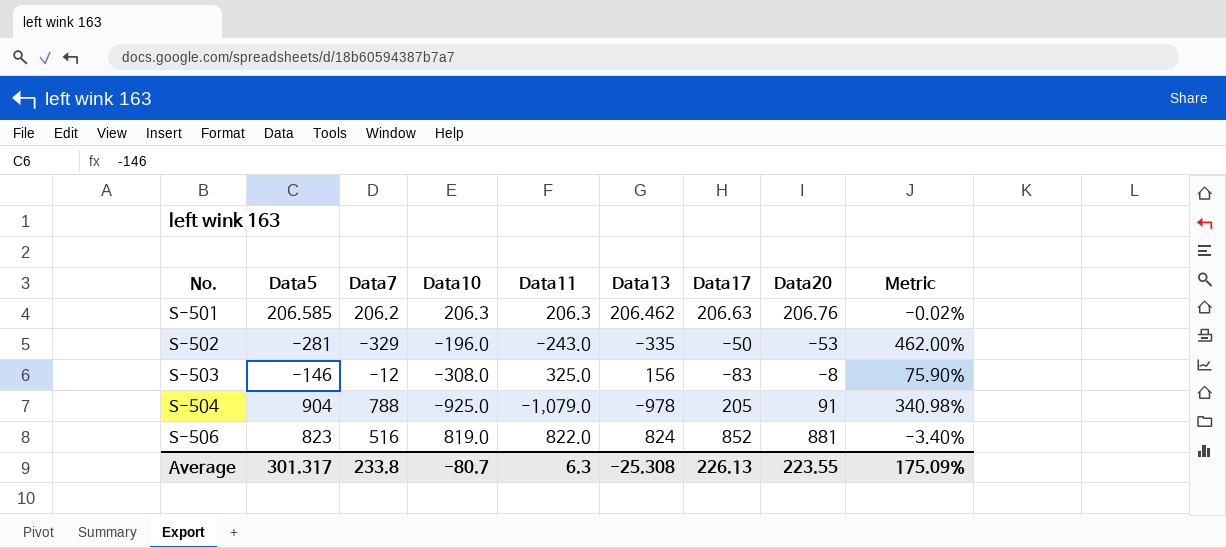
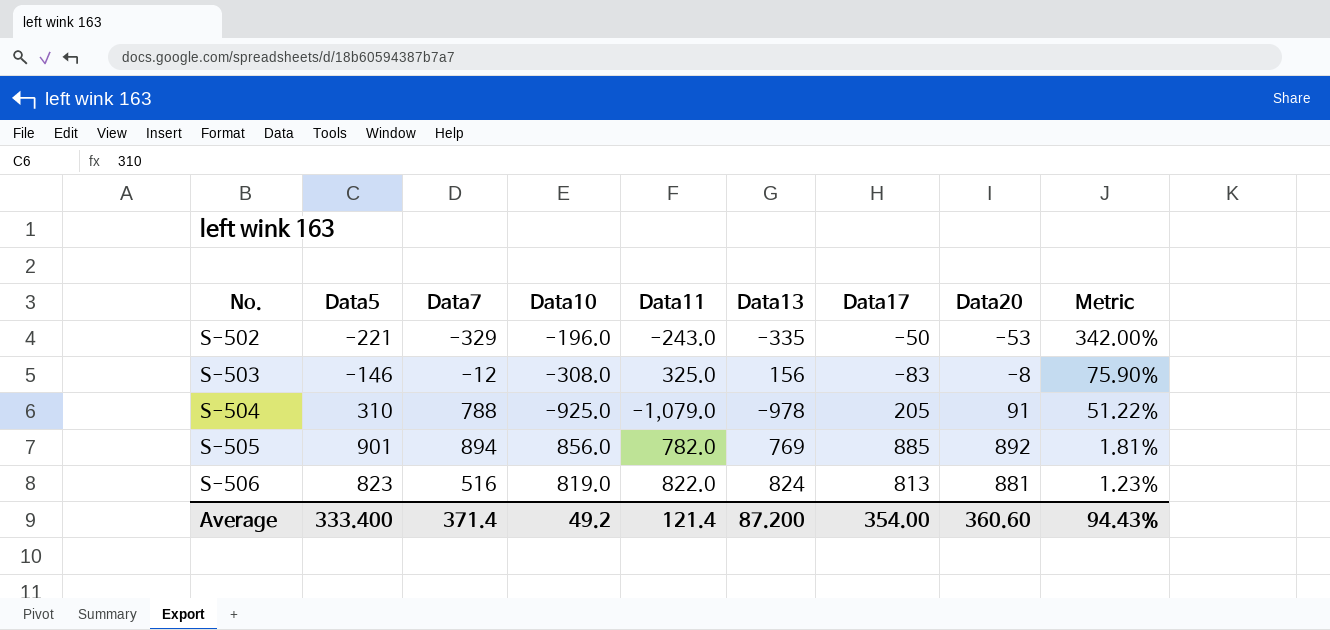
row S-501: 206.585 | 206.2 | 206.3 | 206.3 | 206.462 | 206.63 | 206.76 | -0.02% -> none
S-502 | Data5: -281 -> -221
S-502 | Metric: 462.00% -> 342.00%
S-504 | Data5: 904 -> 310
S-504 | Metric: 340.98% -> 51.22%
row S-505: none -> 901 | 894 | 856.0 | 782.0 | 769 | 885 | 892 | 1.81%
S-506 | Data17: 852 -> 813
S-506 | Metric: -3.40% -> 1.23%
Average | Data5: 301.317 -> 333.400
Average | Data7: 233.8 -> 371.4
Average | Data10: -80.7 -> 49.2
Average | Data11: 6.3 -> 121.4
Average | Data13: -25.308 -> 87.200
Average | Data17: 226.13 -> 354.00
Average | Data20: 223.55 -> 360.60
Average | Metric: 175.09% -> 94.43%

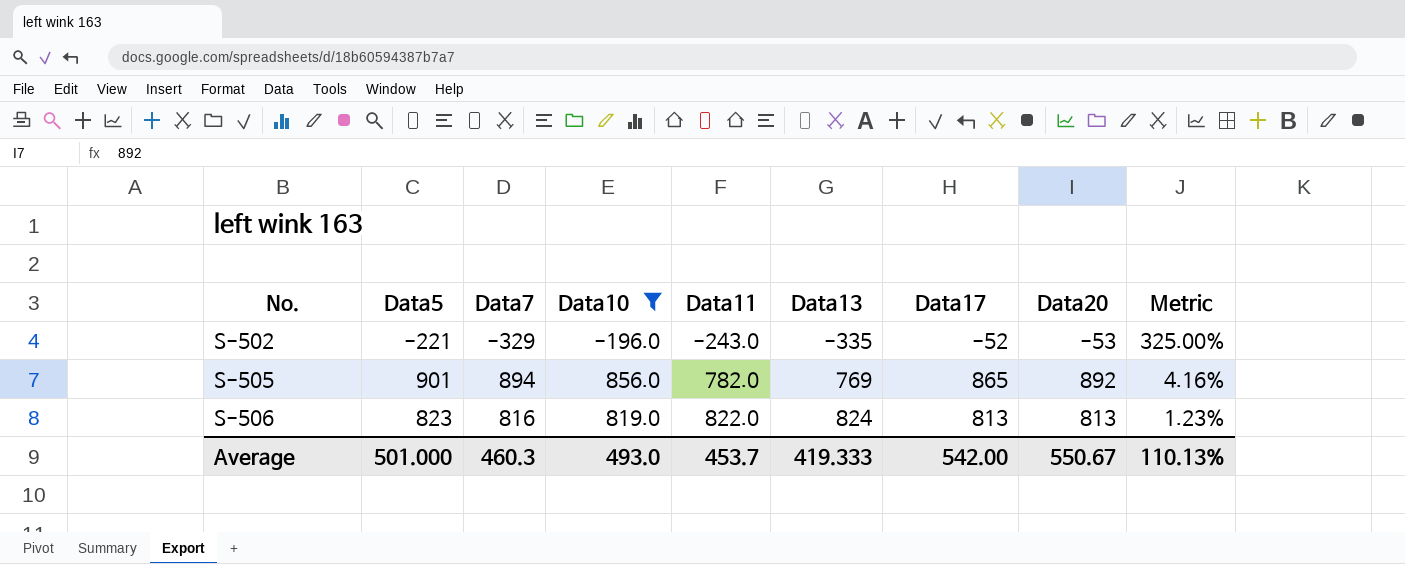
filter: none -> Data10 >= -196.0
S-502 | Data17: -50 -> -52
S-502 | Metric: 342.00% -> 325.00%
S-505 | Data17: 885 -> 865
S-505 | Metric: 1.81% -> 4.16%
S-506 | Data7: 516 -> 816
S-506 | Data20: 881 -> 813
Average | Data5: 333.400 -> 501.000
Average | Data7: 371.4 -> 460.3
Average | Data10: 49.2 -> 493.0
Average | Data11: 121.4 -> 453.7
Average | Data13: 87.200 -> 419.333
Average | Data17: 354.00 -> 542.00
Average | Data20: 360.60 -> 550.67
Average | Metric: 94.43% -> 110.13%

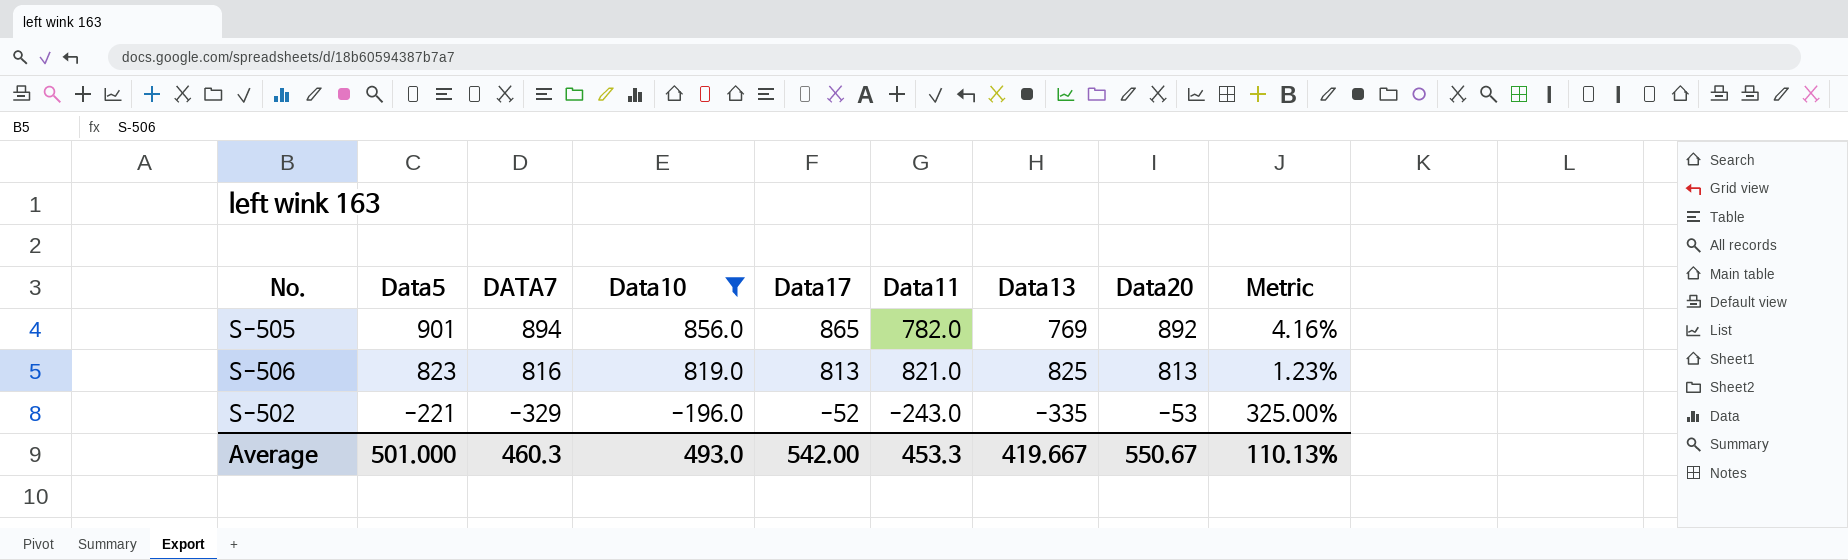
row order: No. ascending -> Data5 descending
column name: Data7 -> DATA7
column Data17 | position: 7 -> 5
S-506 | Data11: 822.0 -> 821.0
S-506 | Data13: 824 -> 825
Average | Data11: 453.7 -> 453.3
Average | Data13: 419.333 -> 419.667

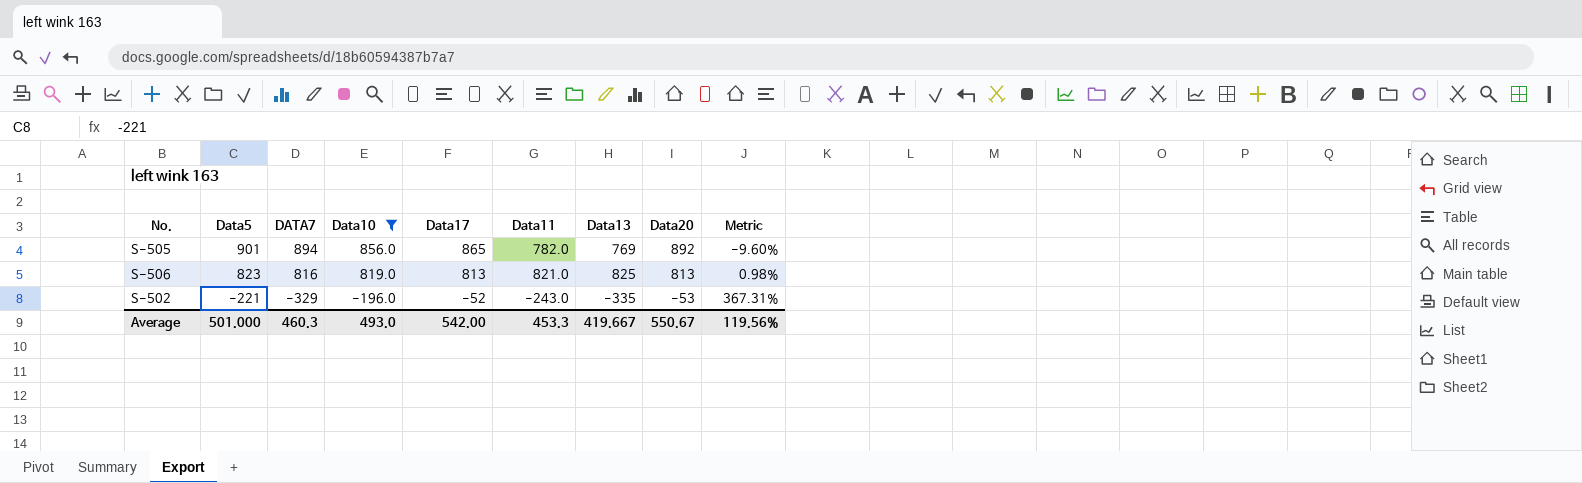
column Metric | formula: ([Data5] - [Data17]) / [Data17] -> ([Data11] - [Data17]) / [Data17]
Average | Metric: 110.13% -> 119.56%

